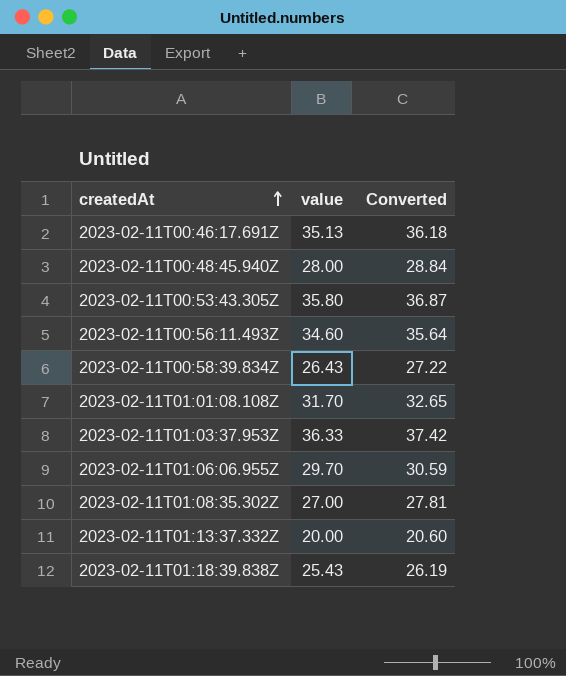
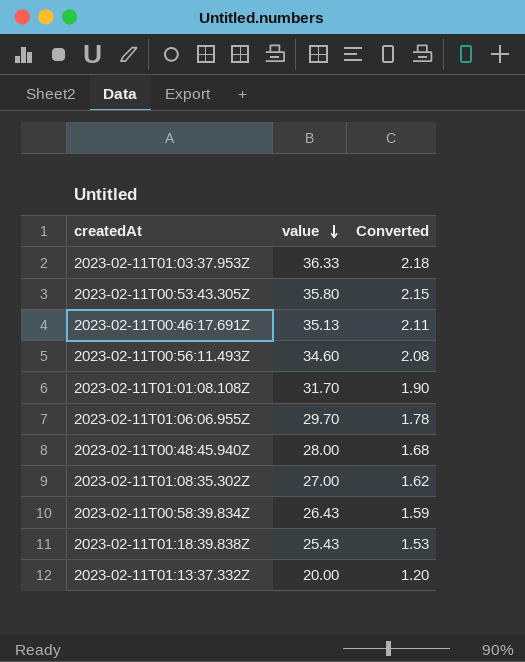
row order: createdAt ascending -> value descending
column Converted | formula: [value] * 1.03 -> [value] * 0.06

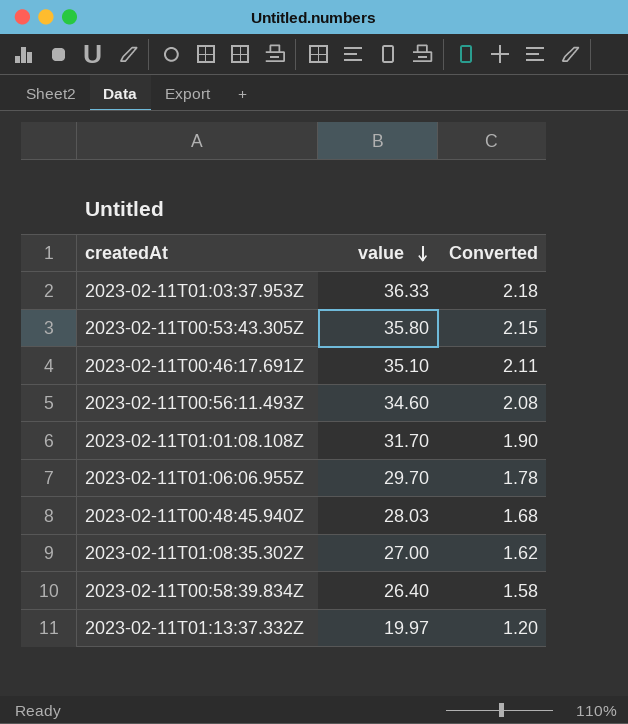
row 2023-02-11T01:18:39.838Z: 25.43 | 1.53 -> none
2023-02-11T00:46:17.691Z | value: 35.13 -> 35.10
2023-02-11T00:48:45.940Z | value: 28.00 -> 28.03
2023-02-11T00:58:39.834Z | value: 26.43 -> 26.40
2023-02-11T00:58:39.834Z | Converted: 1.59 -> 1.58
2023-02-11T01:13:37.332Z | value: 20.00 -> 19.97

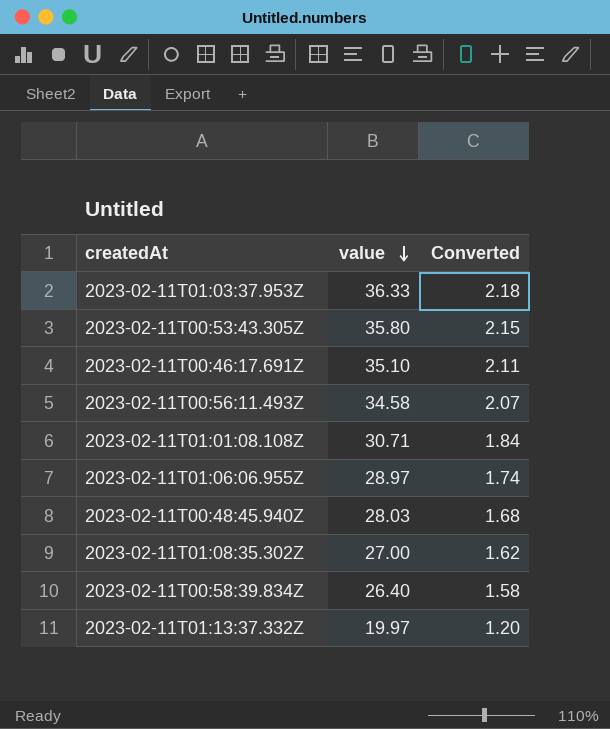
2023-02-11T00:56:11.493Z | value: 34.60 -> 34.58
2023-02-11T00:56:11.493Z | Converted: 2.08 -> 2.07
2023-02-11T01:01:08.108Z | value: 31.70 -> 30.71
2023-02-11T01:01:08.108Z | Converted: 1.90 -> 1.84
2023-02-11T01:06:06.955Z | value: 29.70 -> 28.97
2023-02-11T01:06:06.955Z | Converted: 1.78 -> 1.74

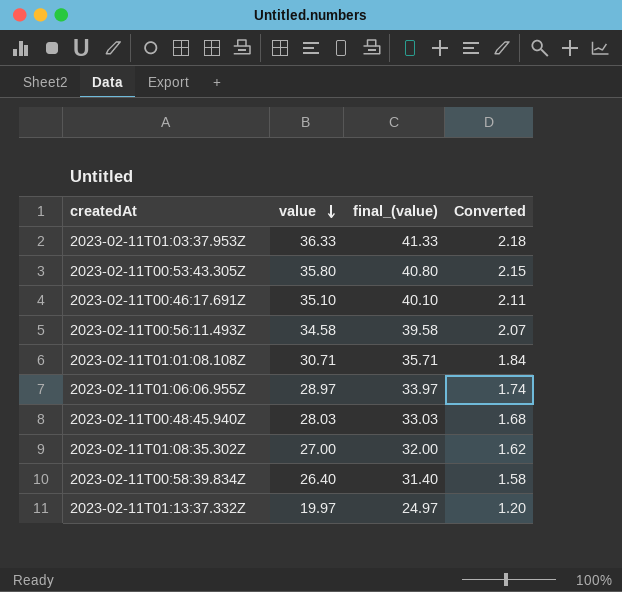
column final_(value) | formula: none -> [value] + 5

